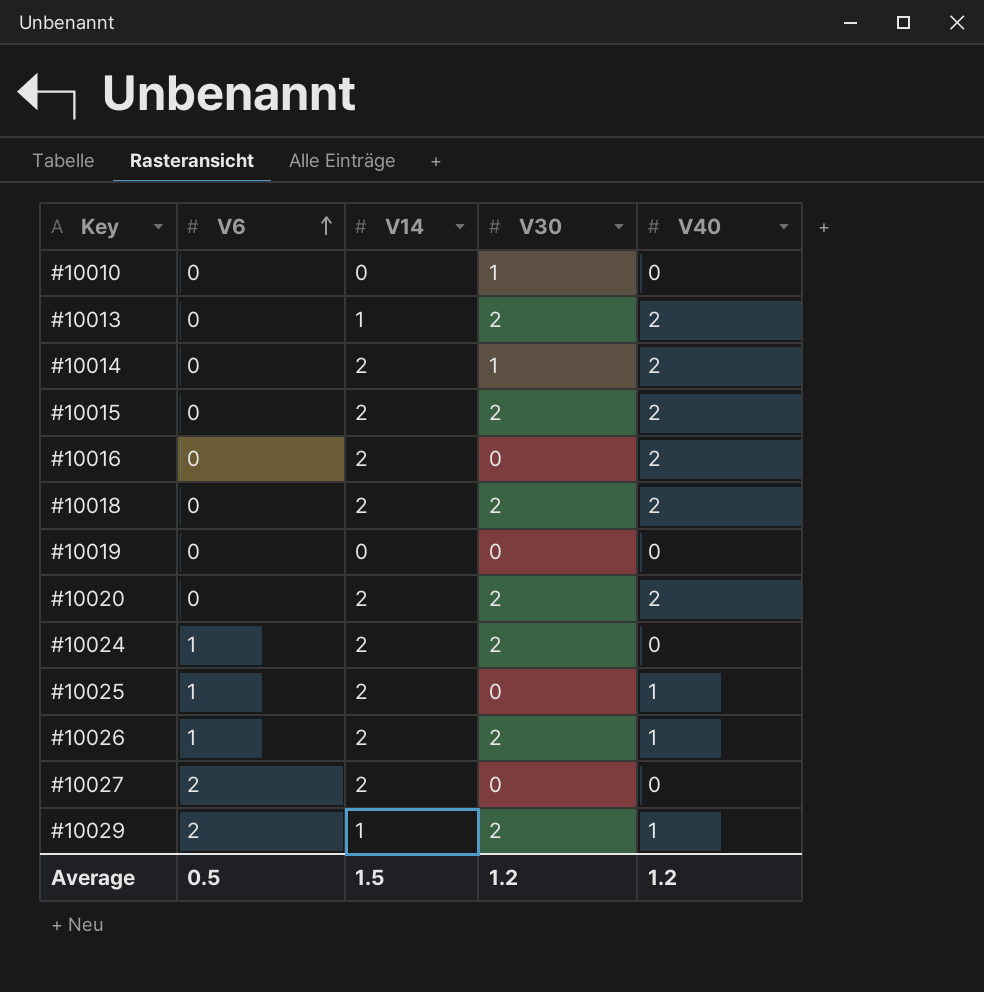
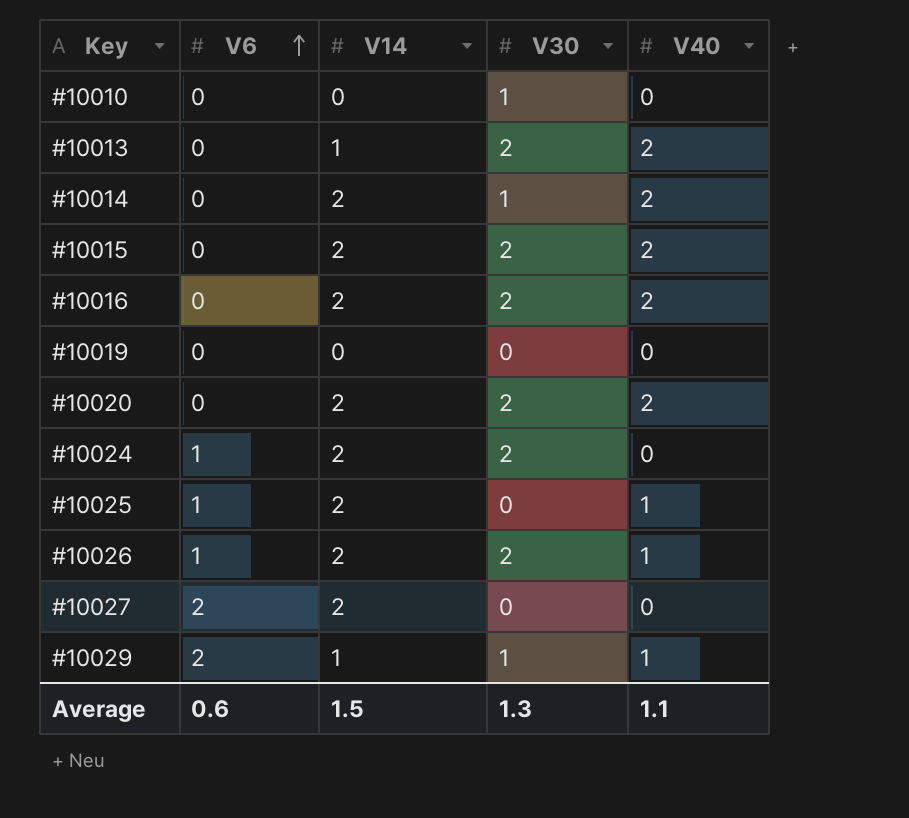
row #10018: 0 | 2 | 2 | 2 -> none
#10016 | V30: 0 -> 2
#10029 | V30: 2 -> 1
Average | V6: 0.5 -> 0.6
Average | V30: 1.2 -> 1.3
Average | V40: 1.2 -> 1.1

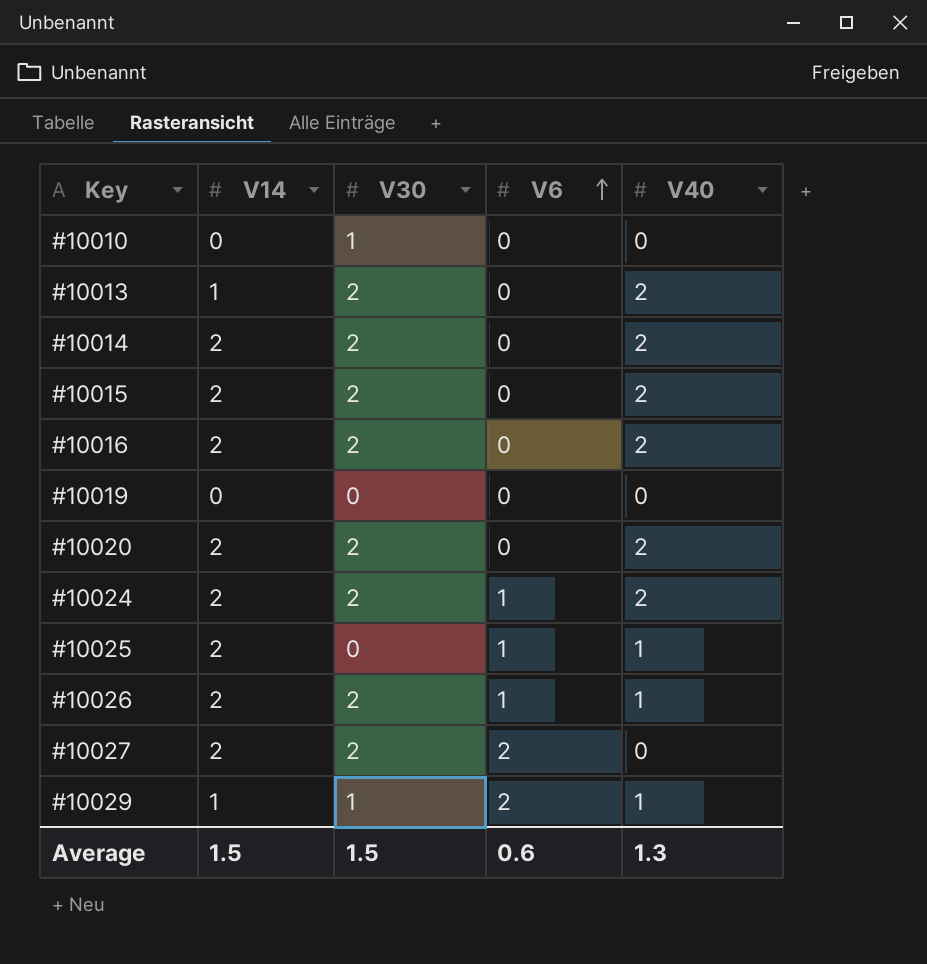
column V6 | position: 2 -> 4
#10014 | V30: 1 -> 2
#10024 | V40: 0 -> 2
#10027 | V30: 0 -> 2
Average | V30: 1.3 -> 1.5
Average | V40: 1.1 -> 1.3

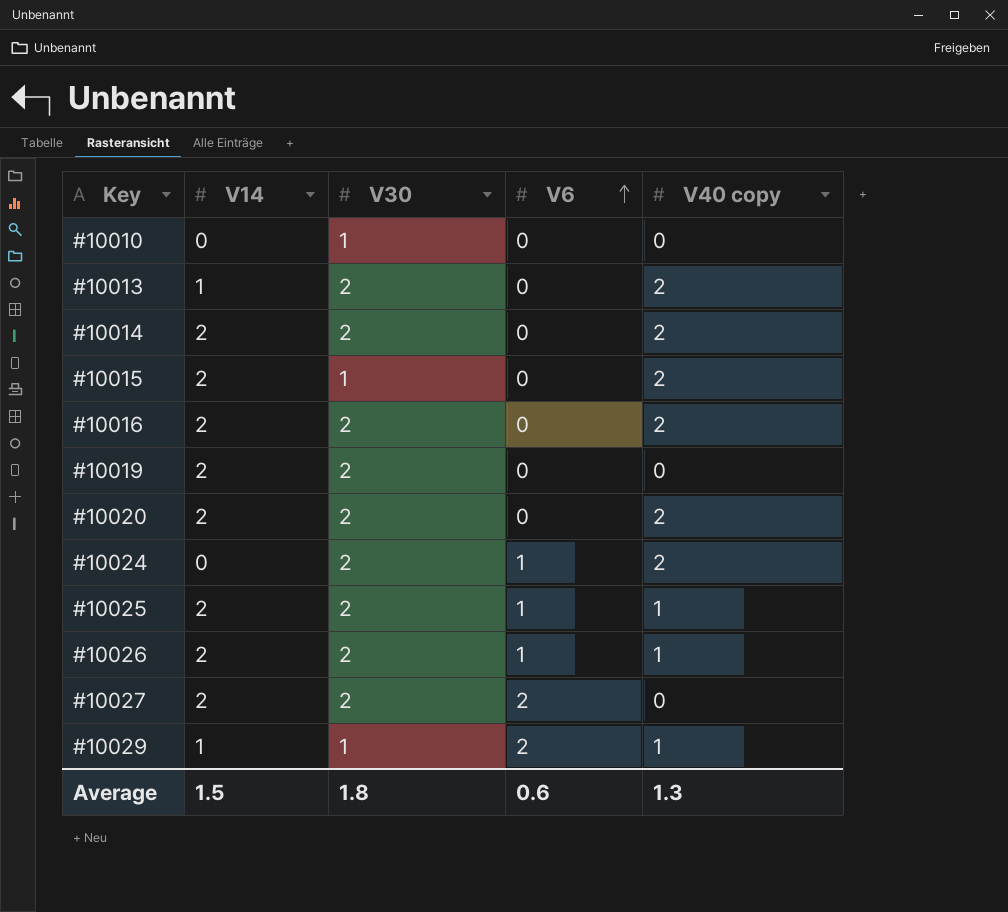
column name: V40 -> V40 copy
#10015 | V30: 2 -> 1
#10019 | V14: 0 -> 2
#10019 | V30: 0 -> 2
#10024 | V14: 2 -> 0
#10025 | V30: 0 -> 2
Average | V30: 1.5 -> 1.8

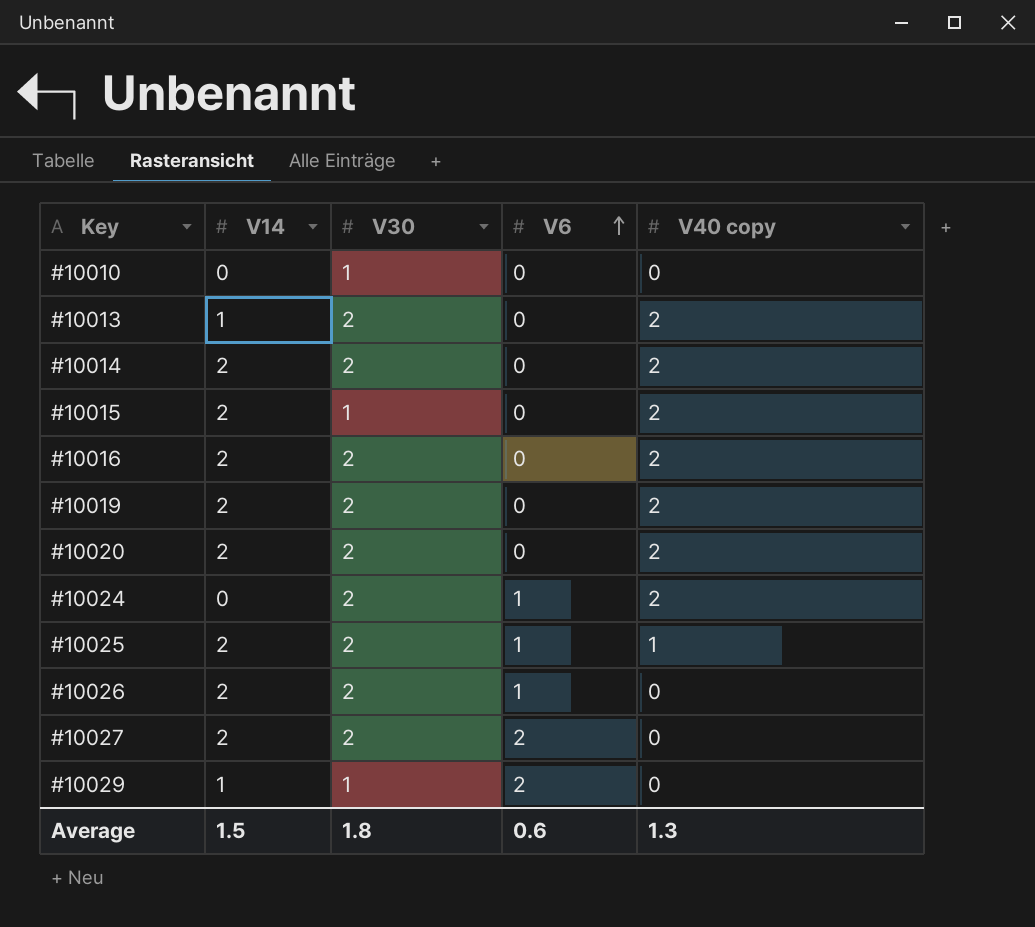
#10019 | V40 copy: 0 -> 2
#10026 | V40 copy: 1 -> 0
#10029 | V40 copy: 1 -> 0

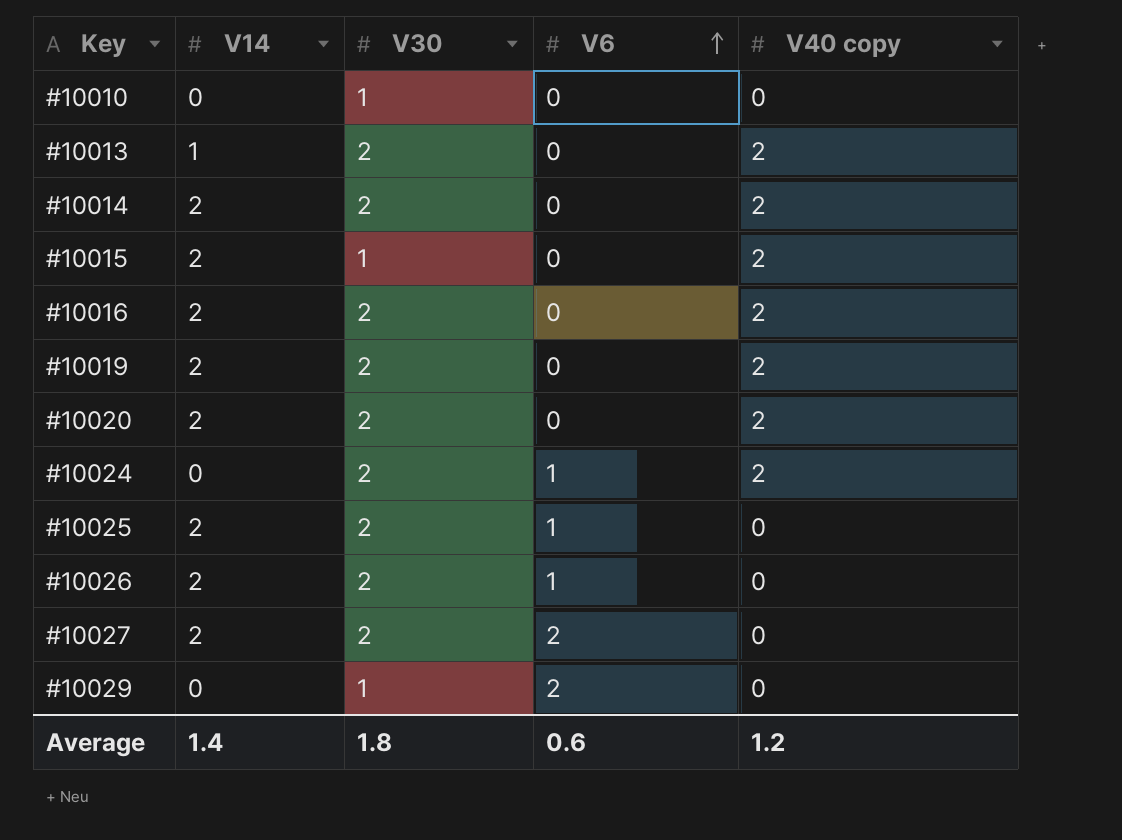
#10025 | V40 copy: 1 -> 0
#10029 | V14: 1 -> 0
Average | V14: 1.5 -> 1.4
Average | V40 copy: 1.3 -> 1.2

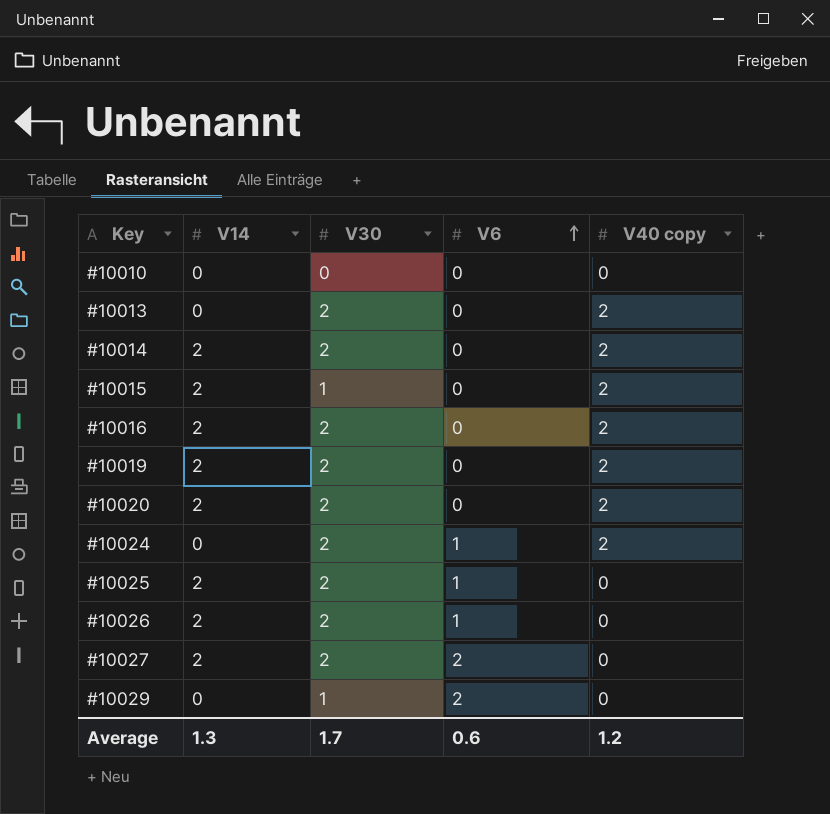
#10010 | V30: 1 -> 0
#10013 | V14: 1 -> 0
Average | V14: 1.4 -> 1.3
Average | V30: 1.8 -> 1.7

